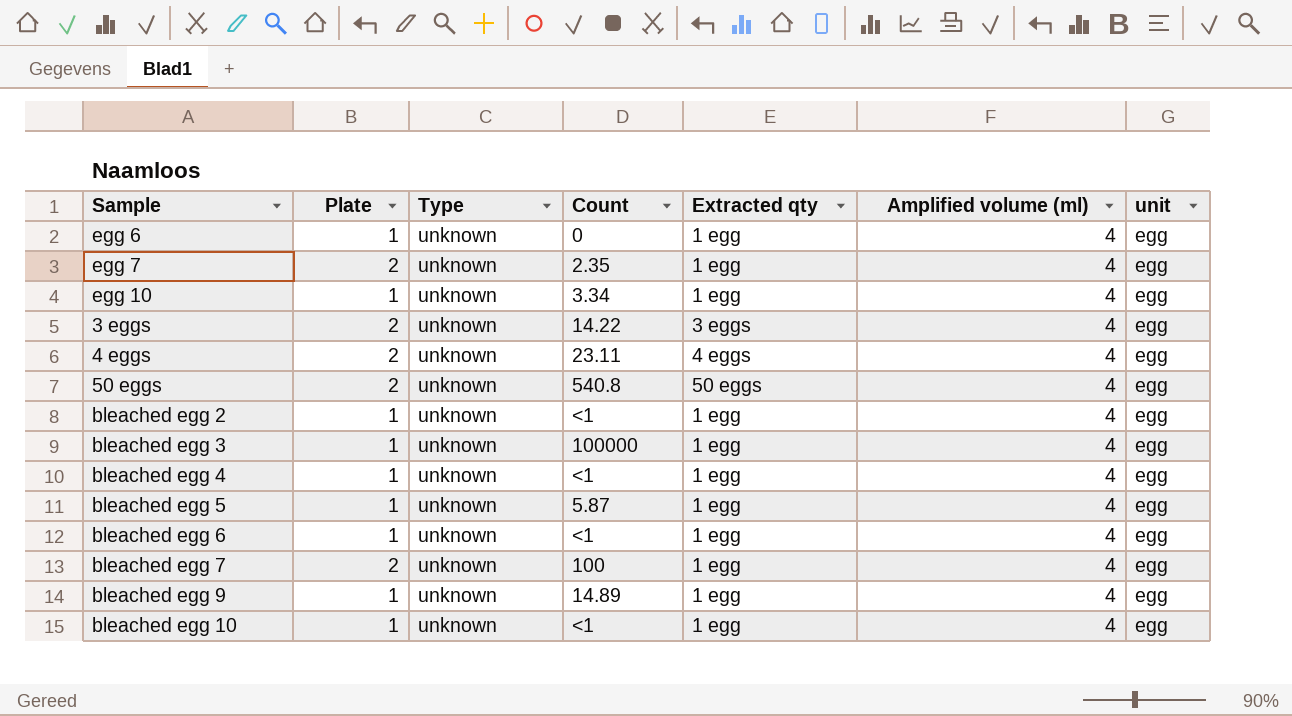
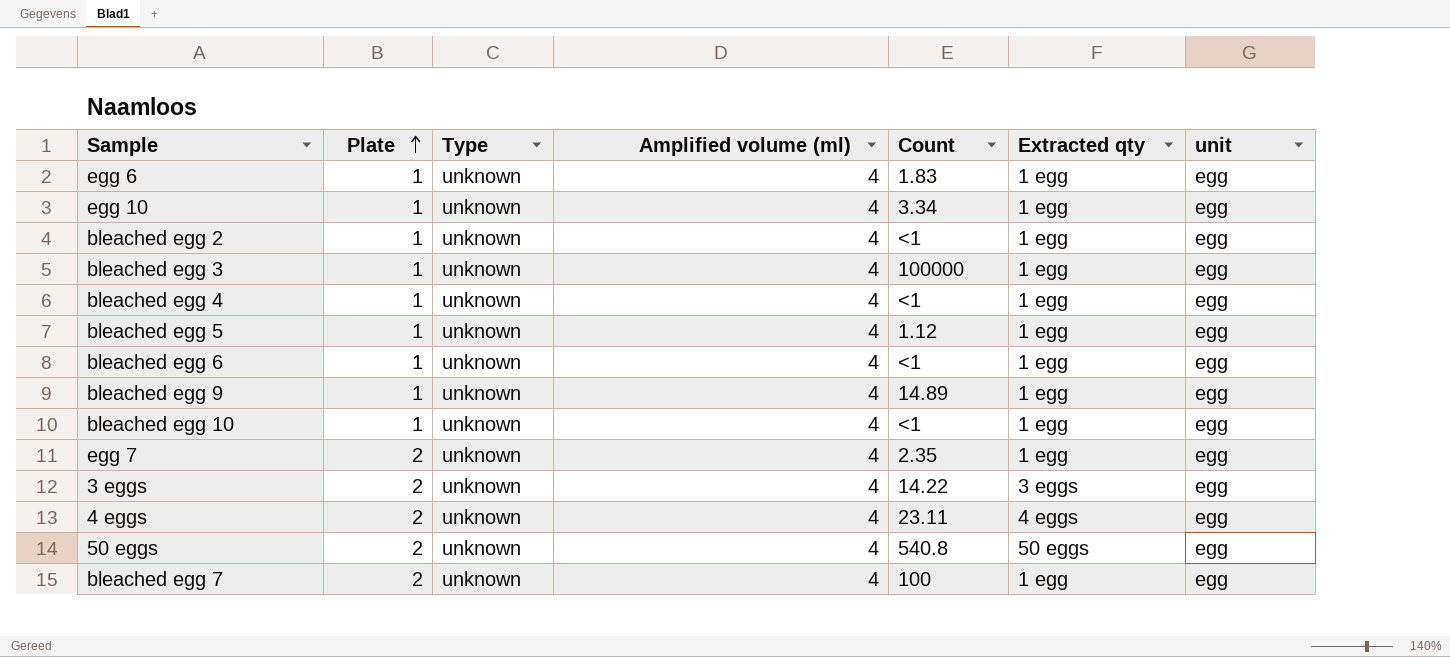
row order: none -> Plate ascending
column Amplified volume (ml) | position: 6 -> 4
egg 6 | Count: 0 -> 1.83
bleached egg 5 | Count: 5.87 -> 1.12

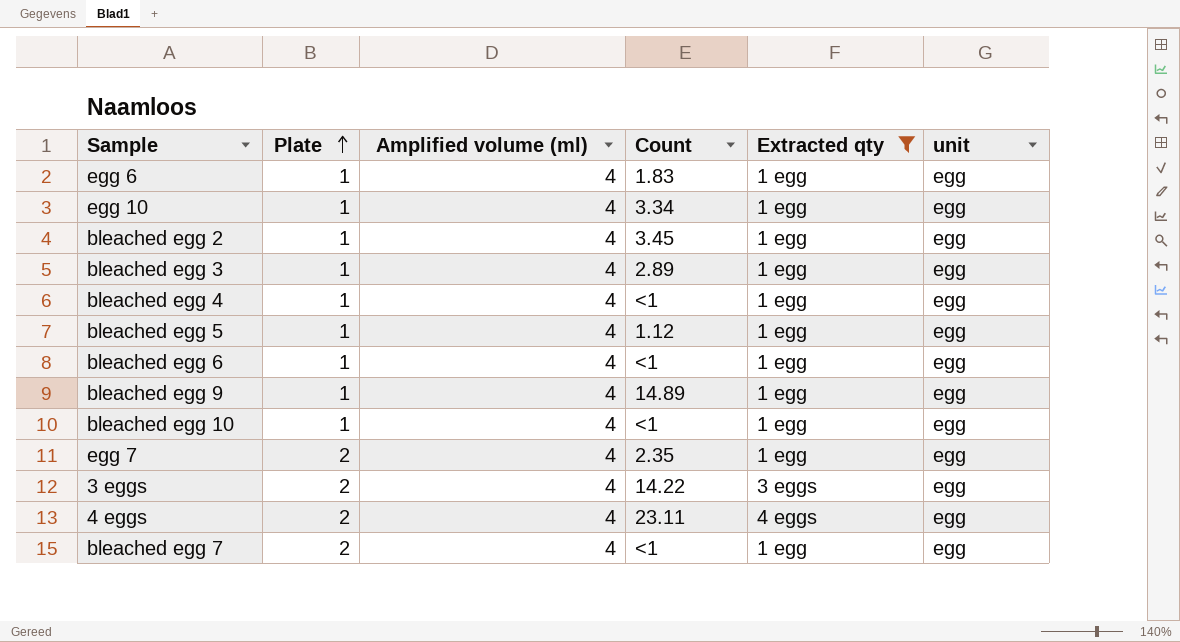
filter: none -> Extracted qty != 50 eggs
column Type | position: 3 -> none
bleached egg 2 | Count: <1 -> 3.45
bleached egg 3 | Count: 100000 -> 2.89
bleached egg 7 | Count: 100 -> <1

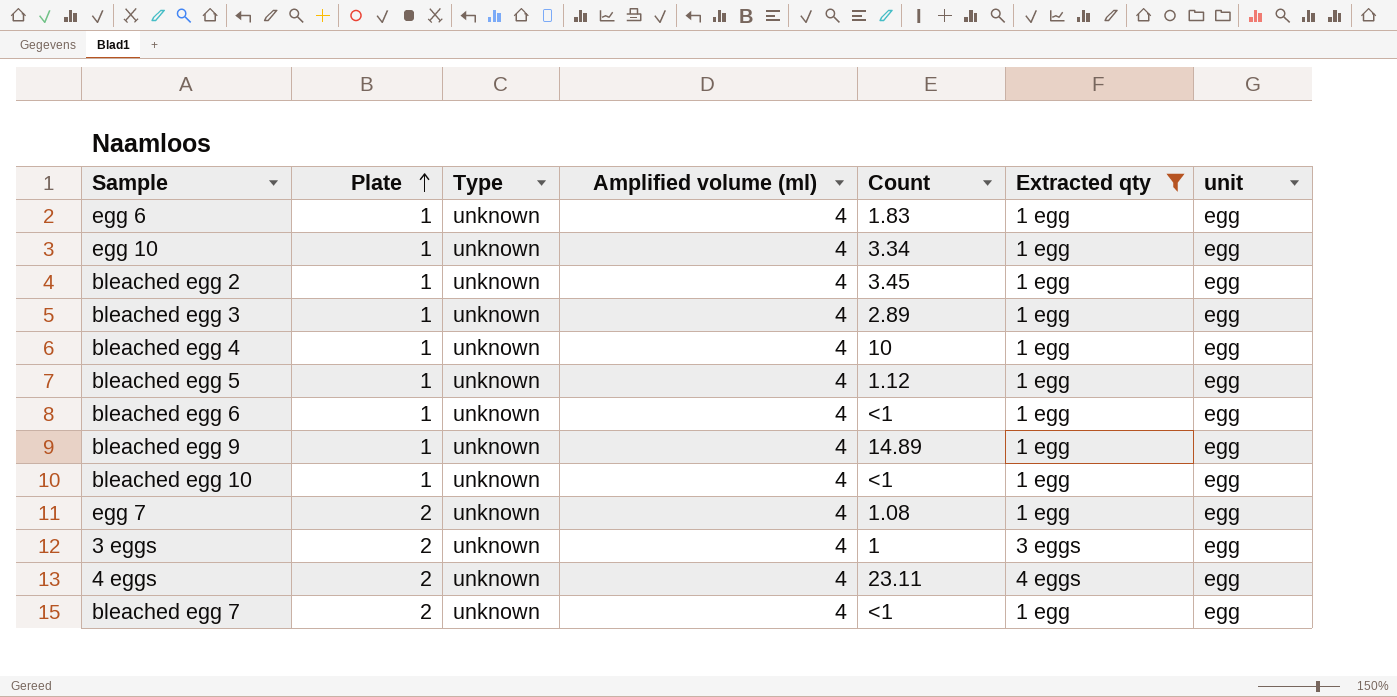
column Type | position: none -> 3
bleached egg 4 | Count: <1 -> 10
egg 7 | Count: 2.35 -> 1.08
3 eggs | Count: 14.22 -> 1

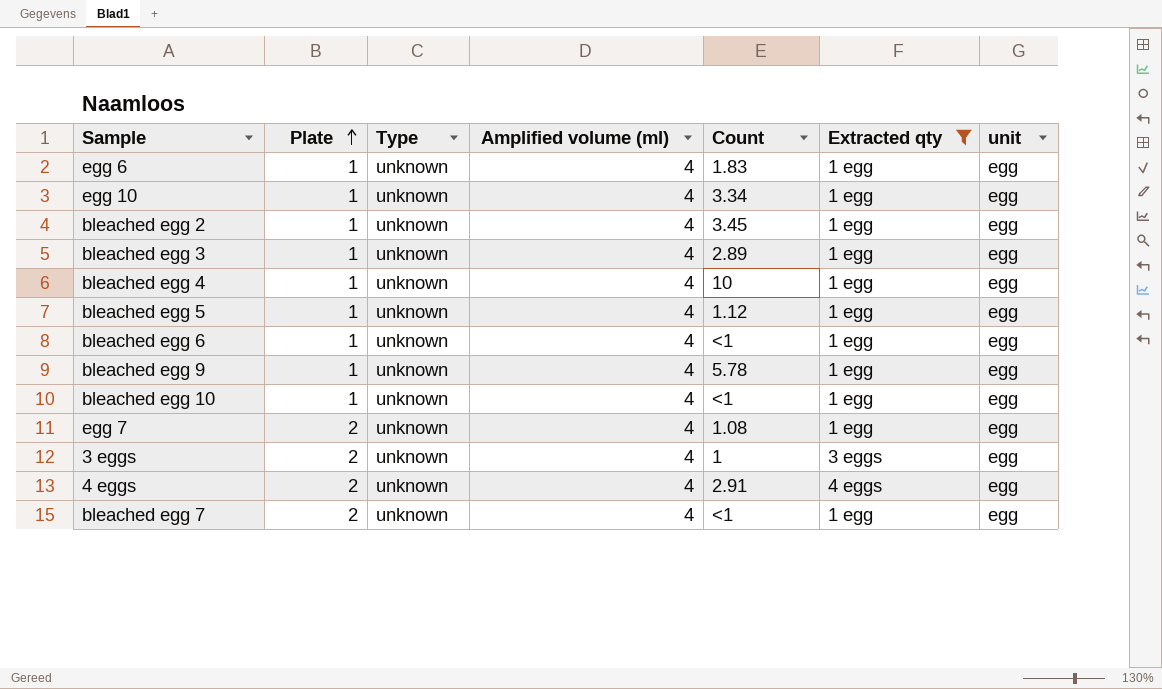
bleached egg 9 | Count: 14.89 -> 5.78
4 eggs | Count: 23.11 -> 2.91

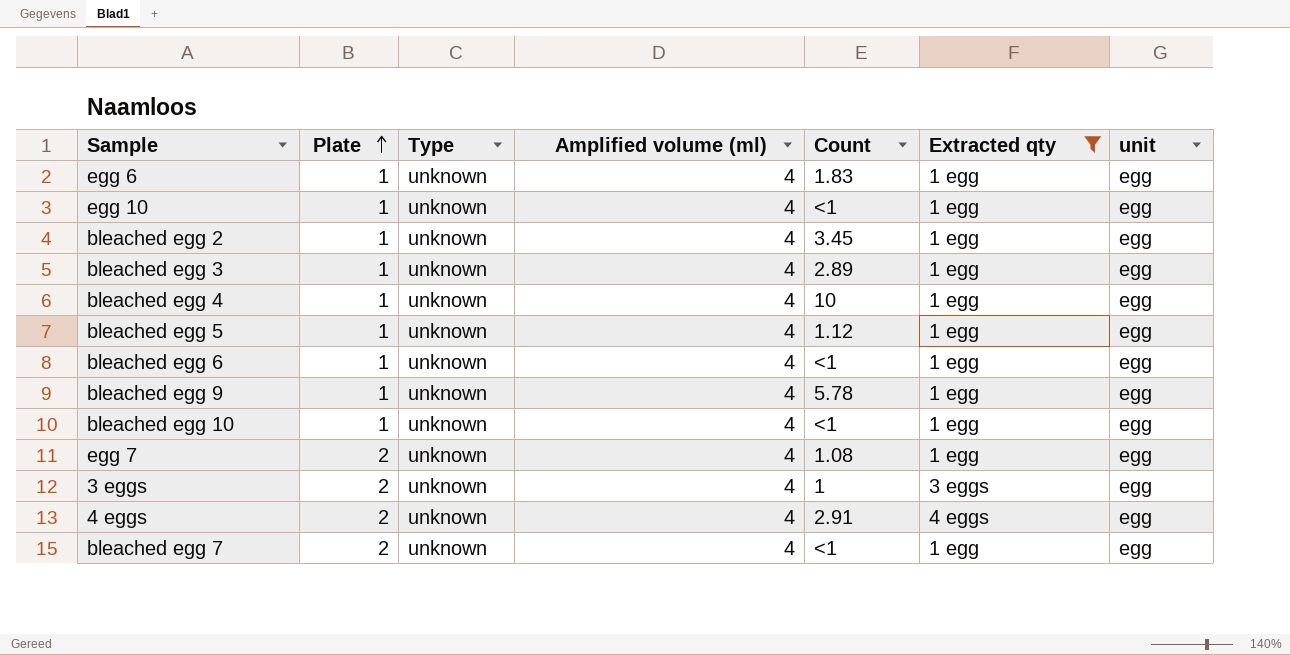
egg 10 | Count: 3.34 -> <1

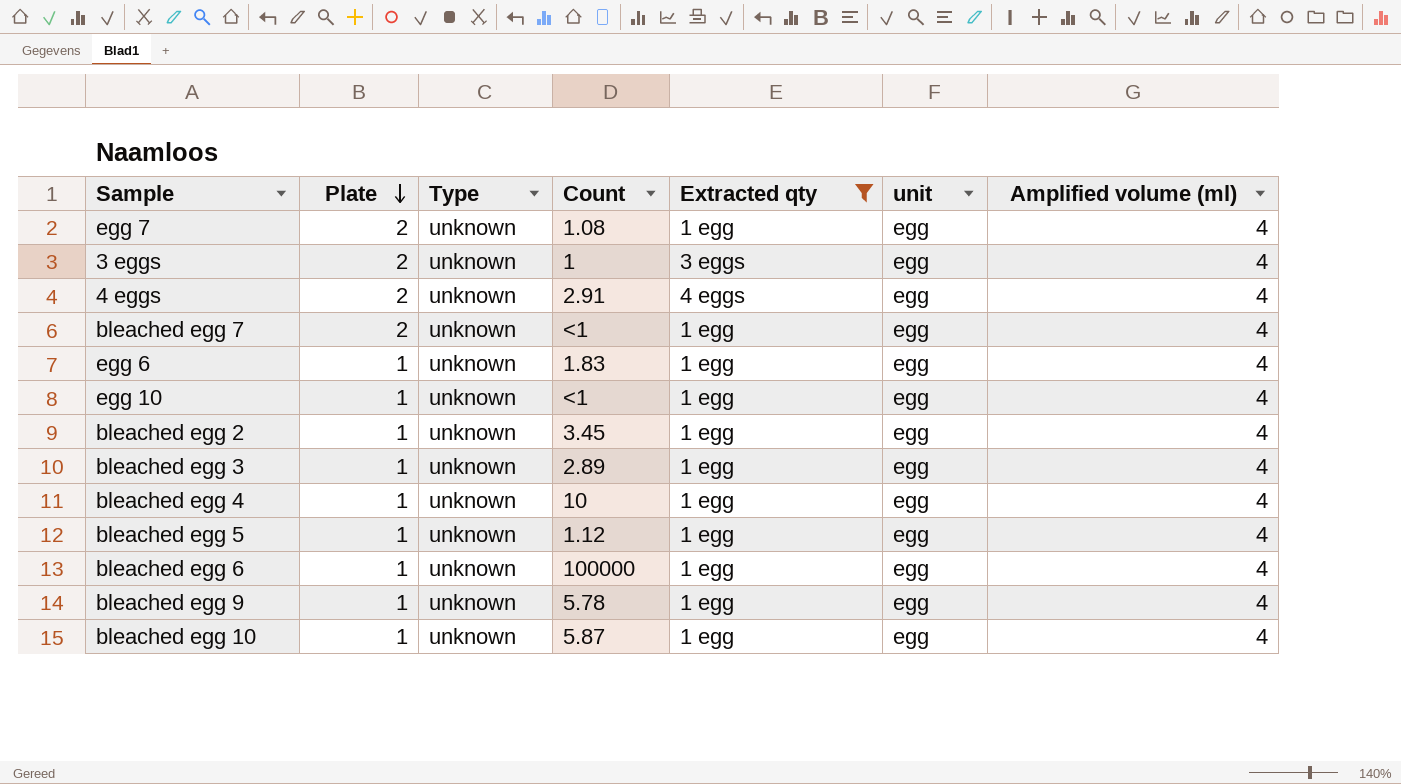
row order: Plate ascending -> Plate descending
column Amplified volume (ml) | position: 4 -> 7
bleached egg 6 | Count: <1 -> 100000
bleached egg 10 | Count: <1 -> 5.87

